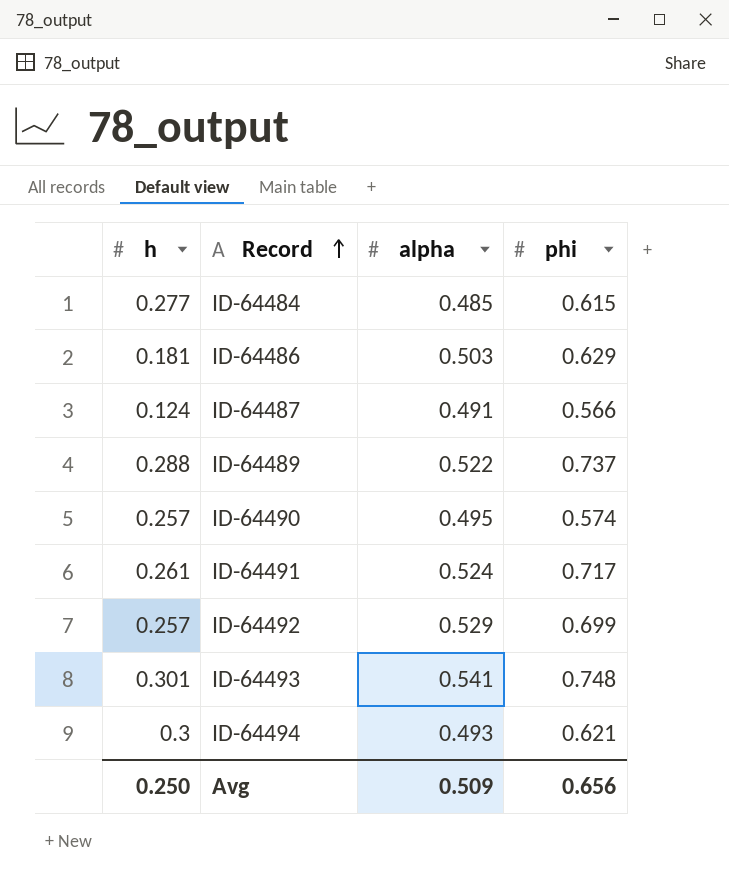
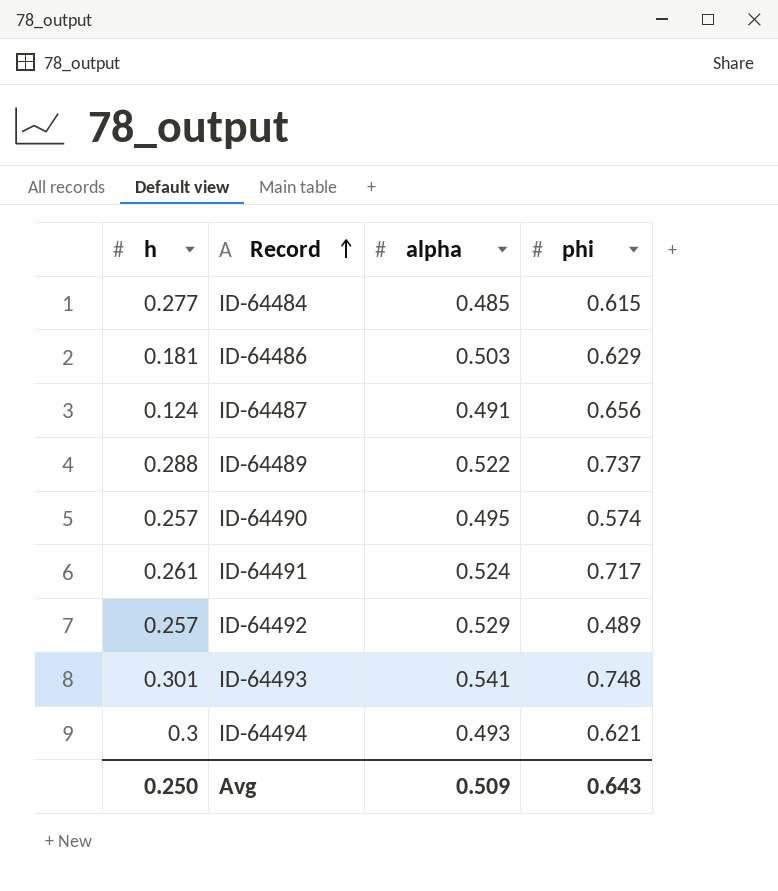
ID-64487 | phi: 0.566 -> 0.656
ID-64492 | phi: 0.699 -> 0.489
Avg | phi: 0.656 -> 0.643

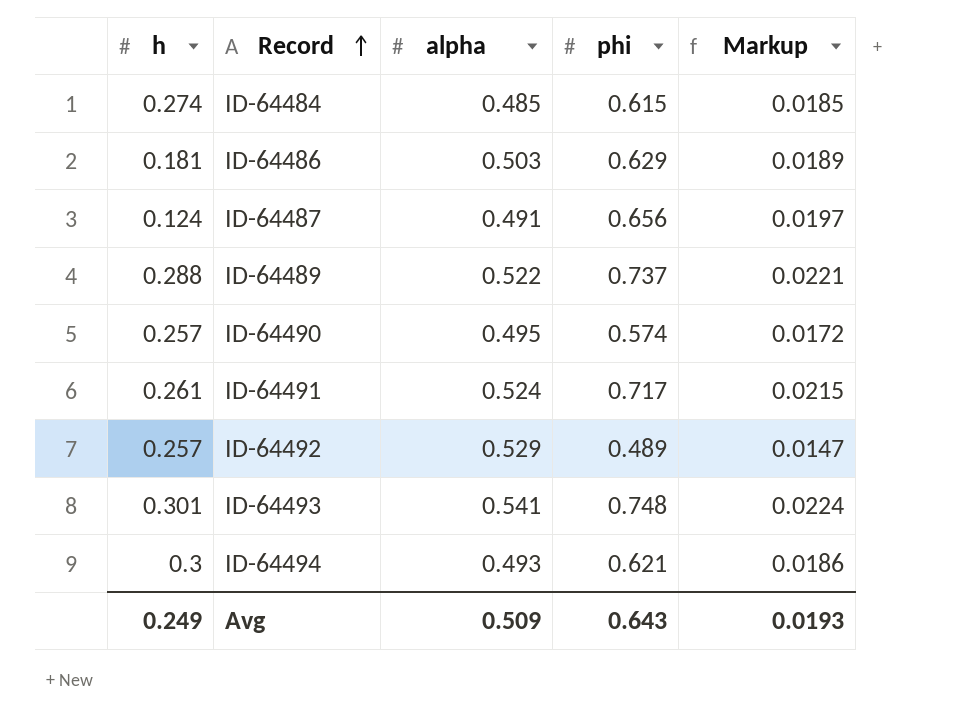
column Markup | formula: none -> [phi] * 0.03
ID-64484 | h: 0.277 -> 0.274
Avg | h: 0.250 -> 0.249

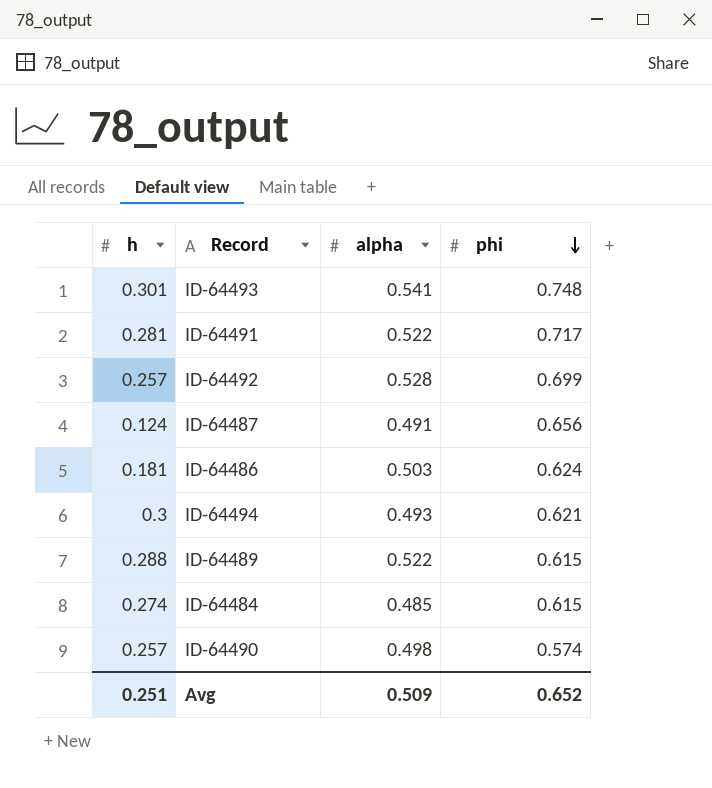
row order: Record ascending -> phi descending
column Markup | formula: [phi] * 0.03 -> none
ID-64491 | h: 0.261 -> 0.281
ID-64491 | alpha: 0.524 -> 0.522
ID-64492 | alpha: 0.529 -> 0.528
ID-64492 | phi: 0.489 -> 0.699
ID-64486 | phi: 0.629 -> 0.624
ID-64489 | phi: 0.737 -> 0.615
ID-64490 | alpha: 0.495 -> 0.498
Avg | h: 0.249 -> 0.251
Avg | phi: 0.643 -> 0.652

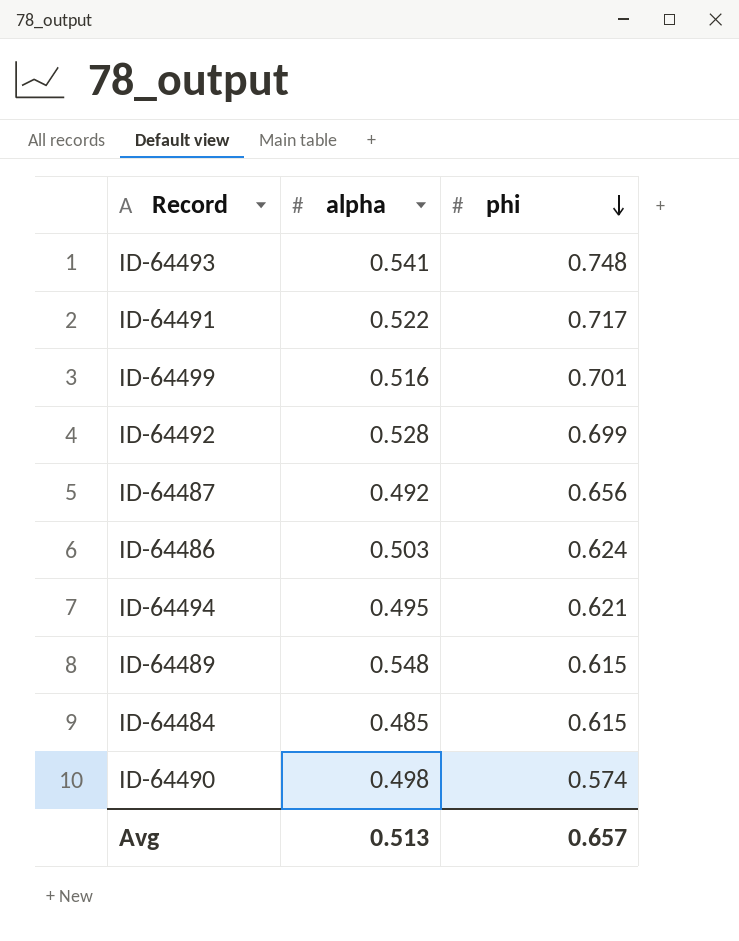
column h | position: 1 -> none
row ID-64499: none -> 0.516 | 0.701
ID-64487 | alpha: 0.491 -> 0.492
ID-64494 | alpha: 0.493 -> 0.495
ID-64489 | alpha: 0.522 -> 0.548
Avg | alpha: 0.509 -> 0.513
Avg | phi: 0.652 -> 0.657

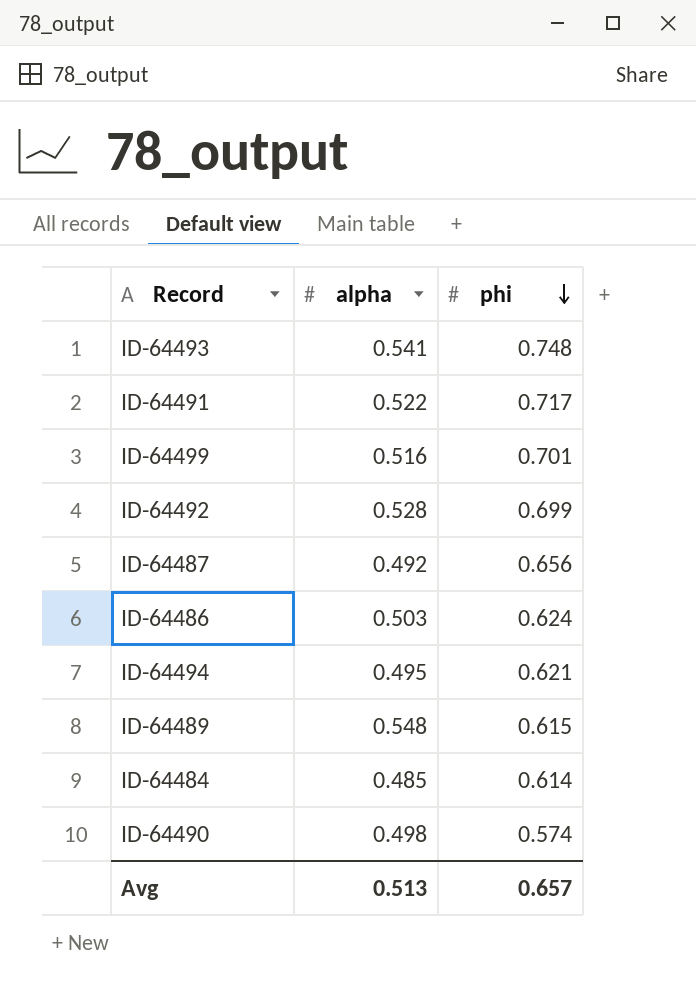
ID-64484 | phi: 0.615 -> 0.614

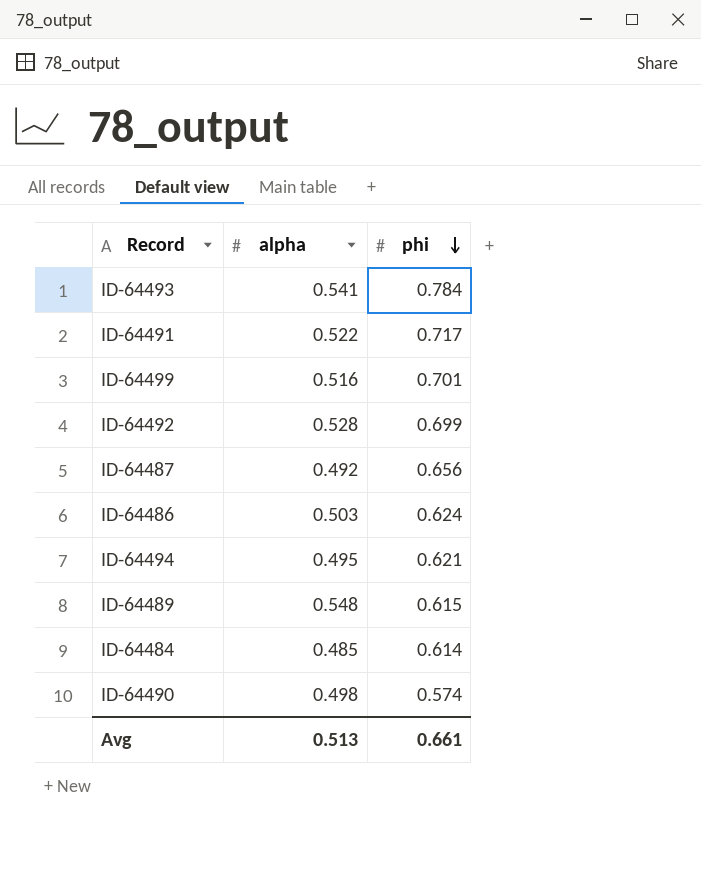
ID-64493 | phi: 0.748 -> 0.784
Avg | phi: 0.657 -> 0.661

